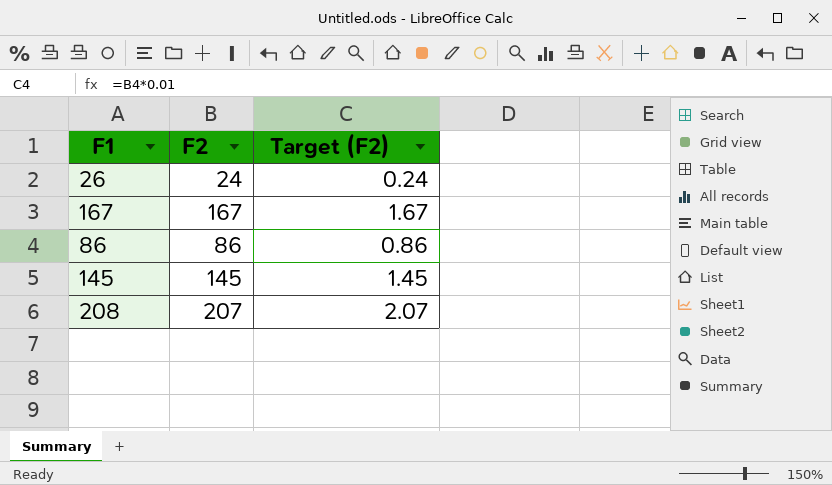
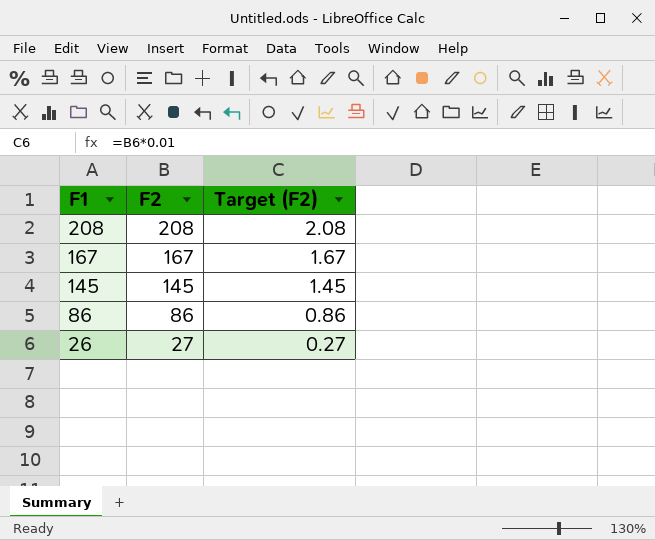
row order: none -> F1 descending
208 | F2: 207 -> 208
208 | Target (F2): 2.07 -> 2.08
26 | F2: 24 -> 27
26 | Target (F2): 0.24 -> 0.27

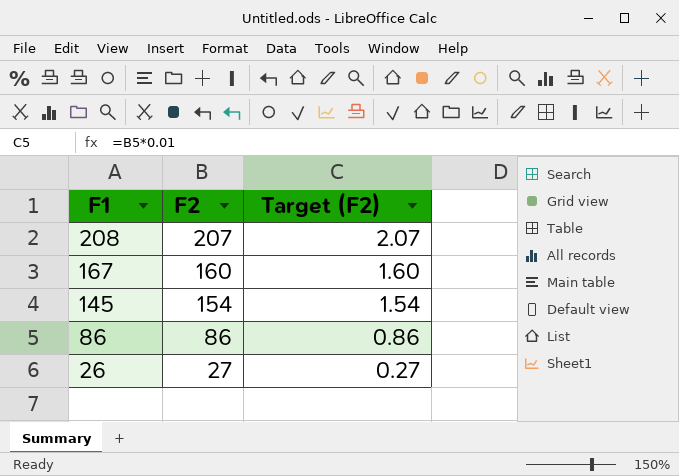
208 | F2: 208 -> 207
208 | Target (F2): 2.08 -> 2.07
167 | F2: 167 -> 160
167 | Target (F2): 1.67 -> 1.60
145 | F2: 145 -> 154
145 | Target (F2): 1.45 -> 1.54

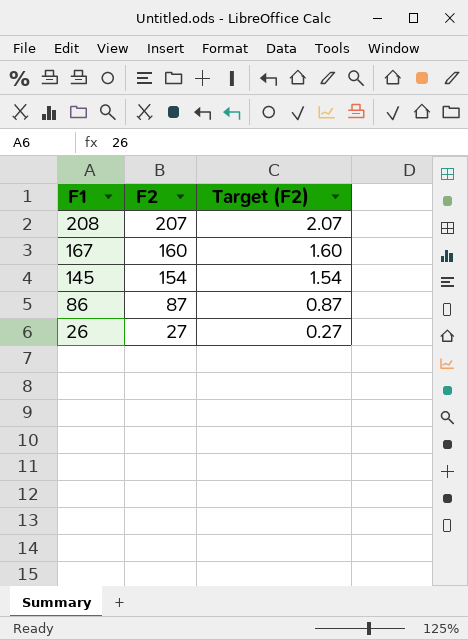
86 | F2: 86 -> 87
86 | Target (F2): 0.86 -> 0.87

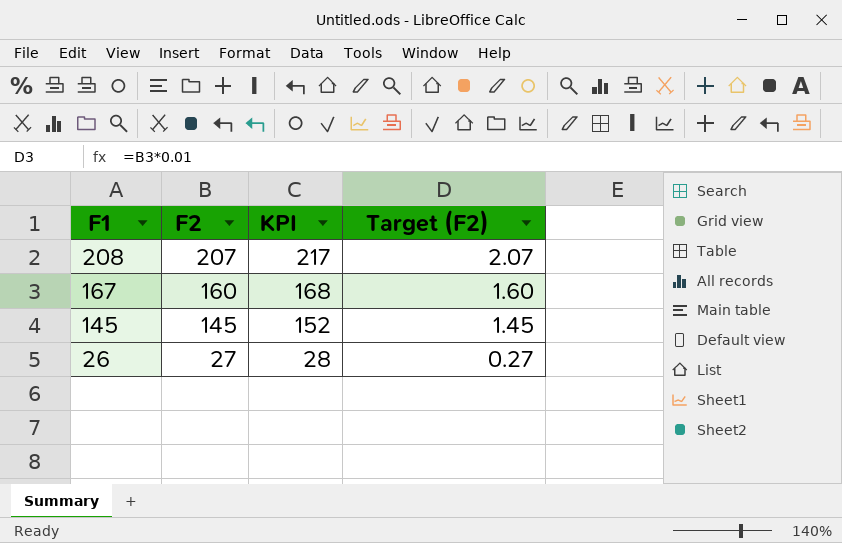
column KPI | formula: none -> [F2] * 1.05
row 86: 87 | 0.87 -> none
145 | F2: 154 -> 145
145 | Target (F2): 1.54 -> 1.45

